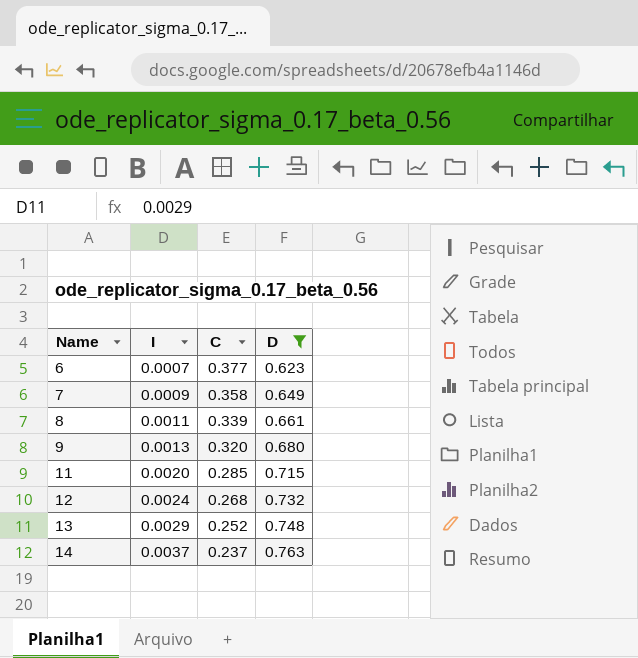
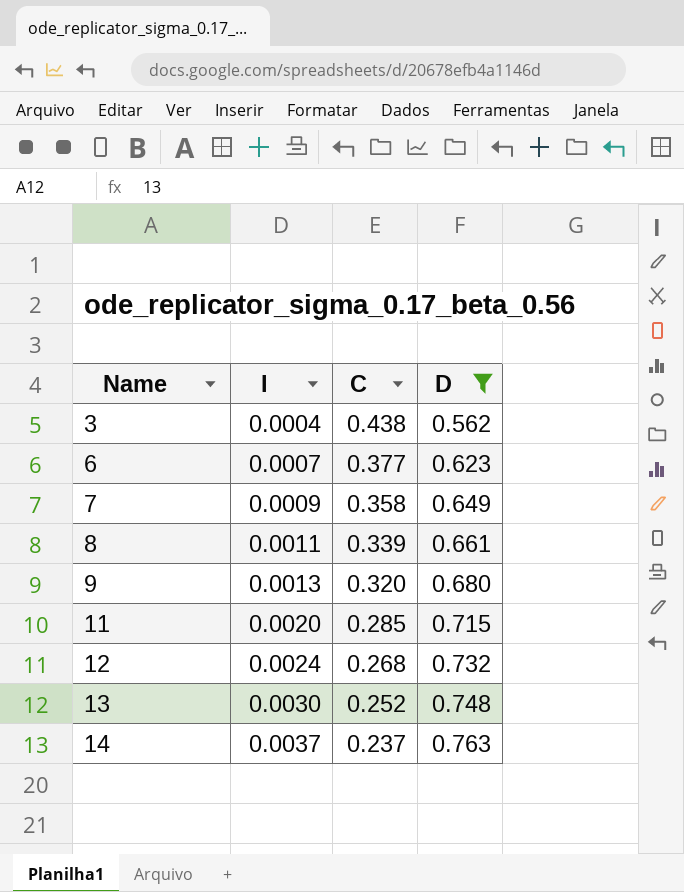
row 3: none -> 0.0004 | 0.438 | 0.562
13 | I: 0.0029 -> 0.0030

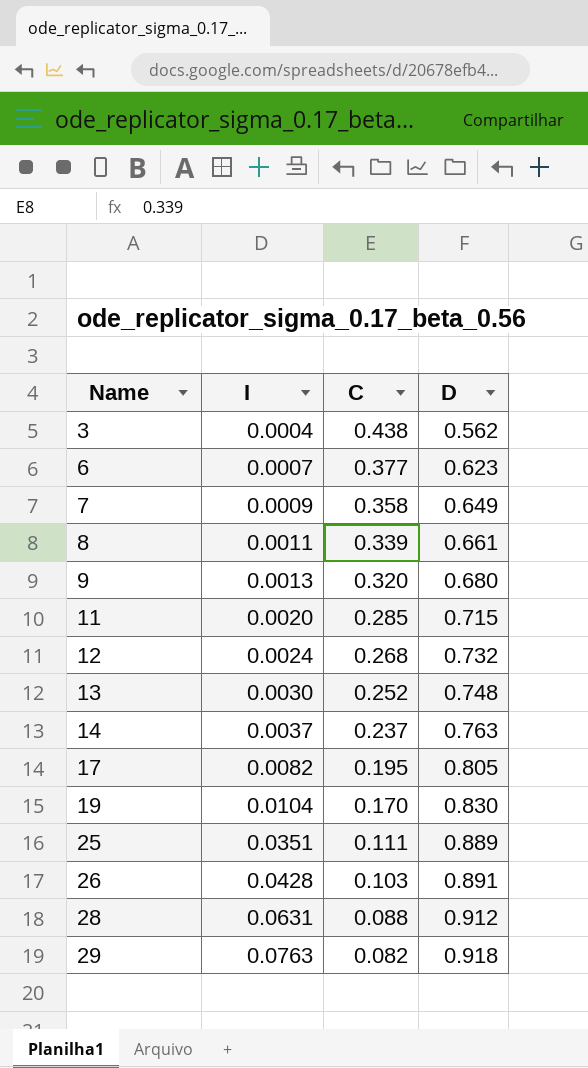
filter: D <= 0.763 -> none

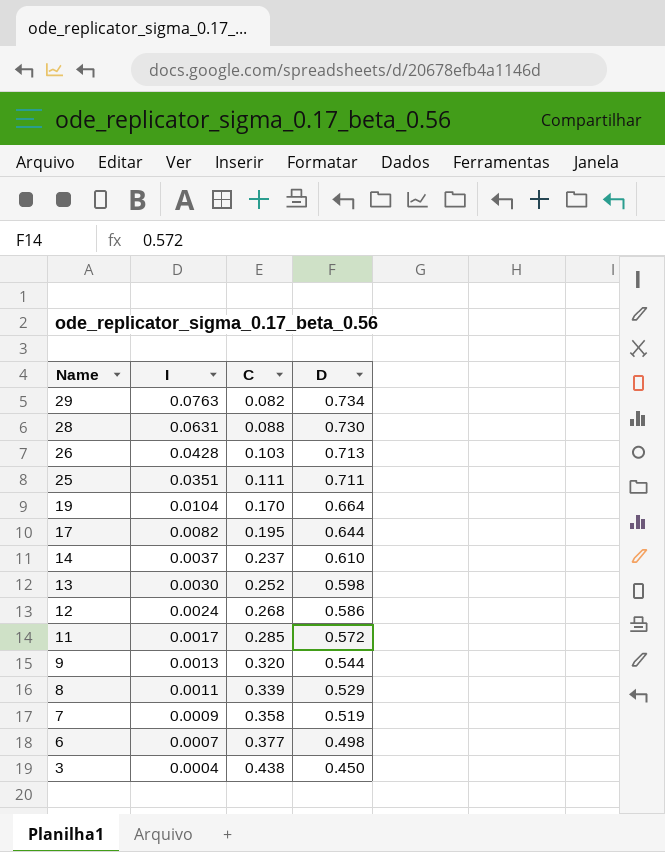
row order: Name ascending -> Name descending
29 | D: 0.918 -> 0.734
28 | D: 0.912 -> 0.730
26 | D: 0.891 -> 0.713
25 | D: 0.889 -> 0.711
19 | D: 0.830 -> 0.664
17 | D: 0.805 -> 0.644
14 | D: 0.763 -> 0.610
13 | D: 0.748 -> 0.598
12 | D: 0.732 -> 0.586
11 | I: 0.0020 -> 0.0017
11 | D: 0.715 -> 0.572
9 | D: 0.680 -> 0.544
8 | D: 0.661 -> 0.529
7 | D: 0.649 -> 0.519
6 | D: 0.623 -> 0.498
3 | D: 0.562 -> 0.450

